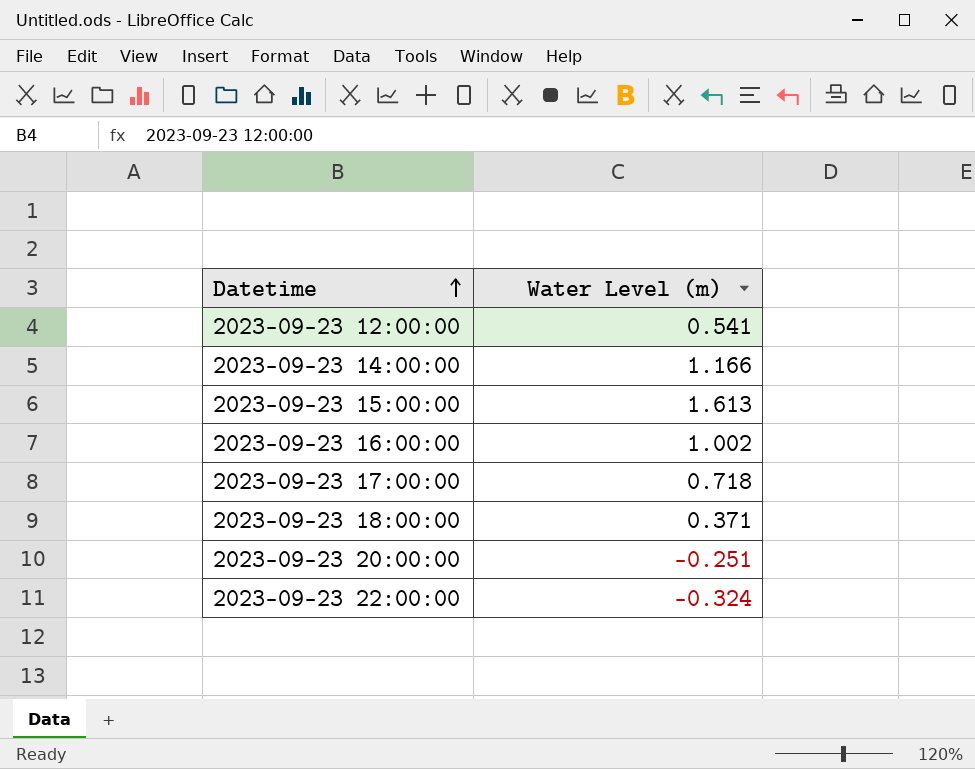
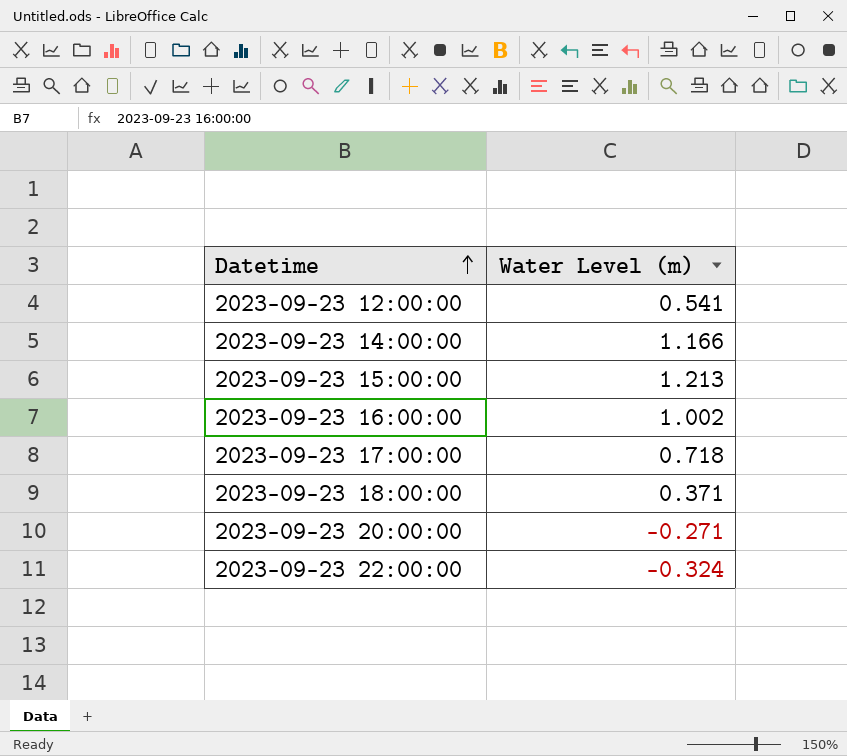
2023-09-23 15:00:00 | Water Level (m): 1.613 -> 1.213
2023-09-23 20:00:00 | Water Level (m): -0.251 -> -0.271

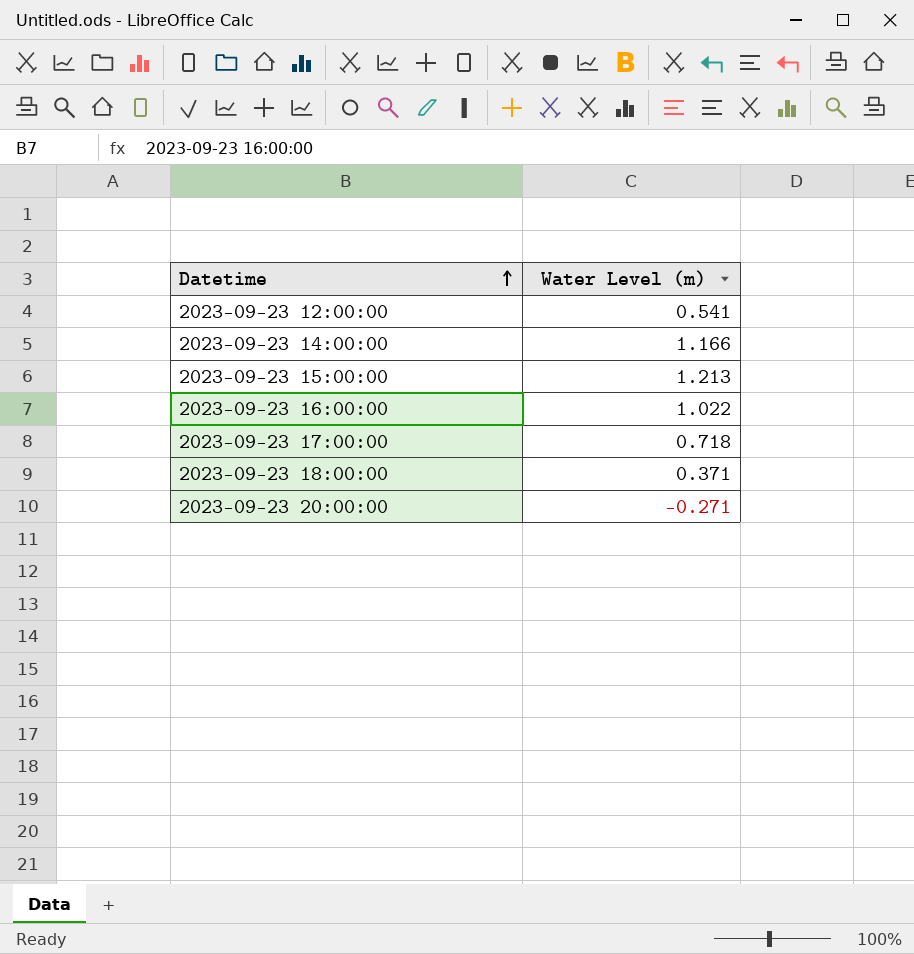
row 2023-09-23 22:00:00: -0.324 -> none
2023-09-23 16:00:00 | Water Level (m): 1.002 -> 1.022

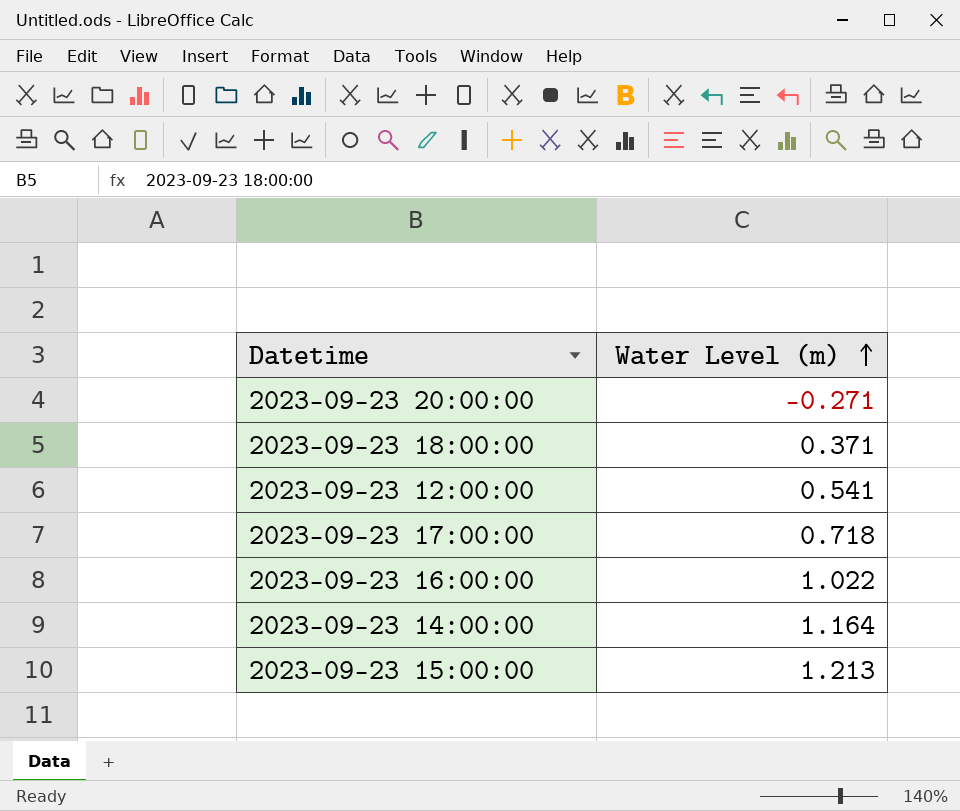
row order: Datetime ascending -> Water Level (m) ascending
2023-09-23 14:00:00 | Water Level (m): 1.166 -> 1.164

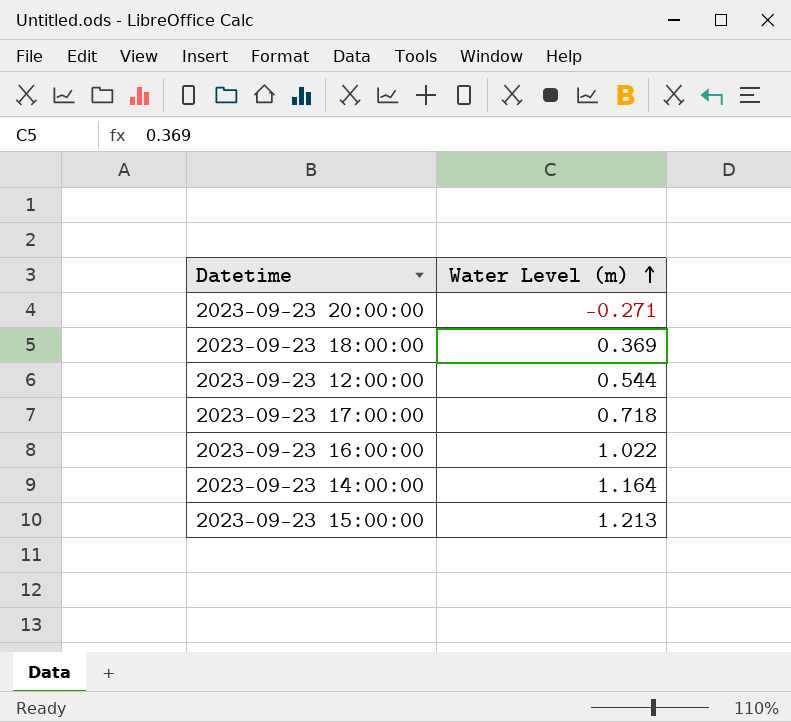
2023-09-23 18:00:00 | Water Level (m): 0.371 -> 0.369
2023-09-23 12:00:00 | Water Level (m): 0.541 -> 0.544

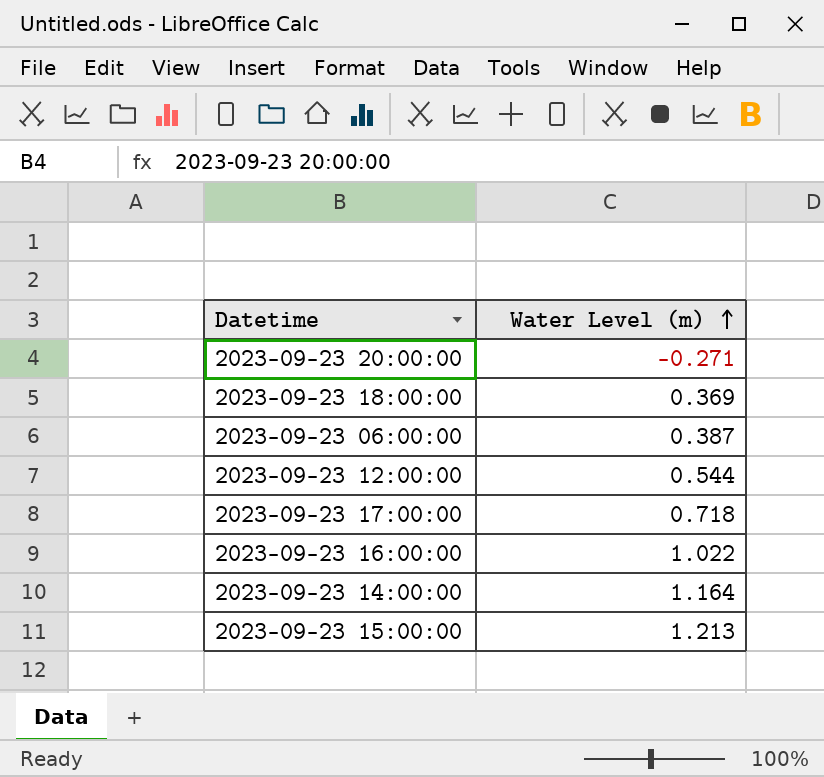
row 2023-09-23 06:00:00: none -> 0.387

